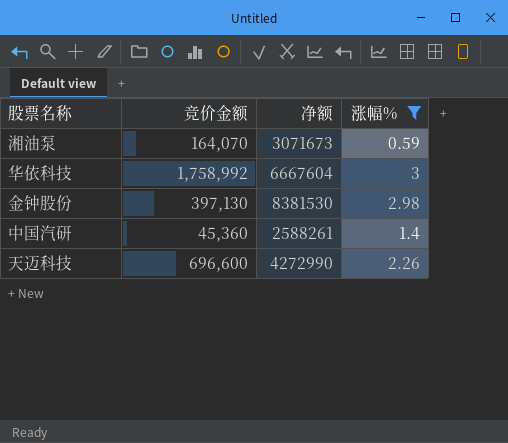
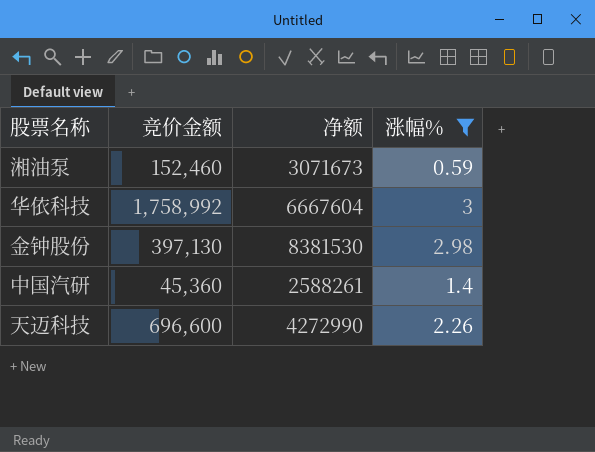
湘油泵 | 竞价金额: 164,070 -> 152,460

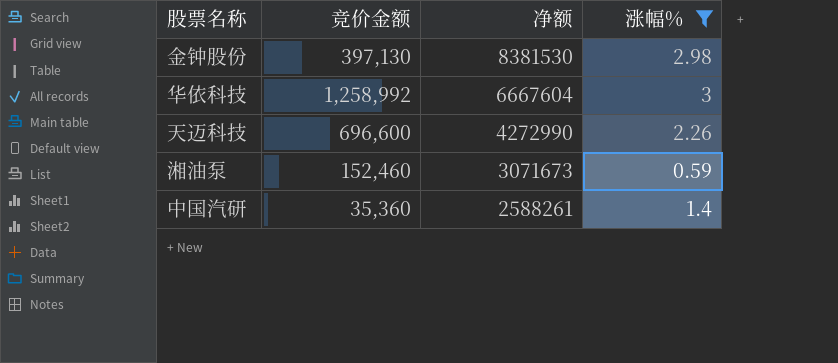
row order: none -> 净额 descending
华依科技 | 竞价金额: 1,758,992 -> 1,258,992
中国汽研 | 竞价金额: 45,360 -> 35,360

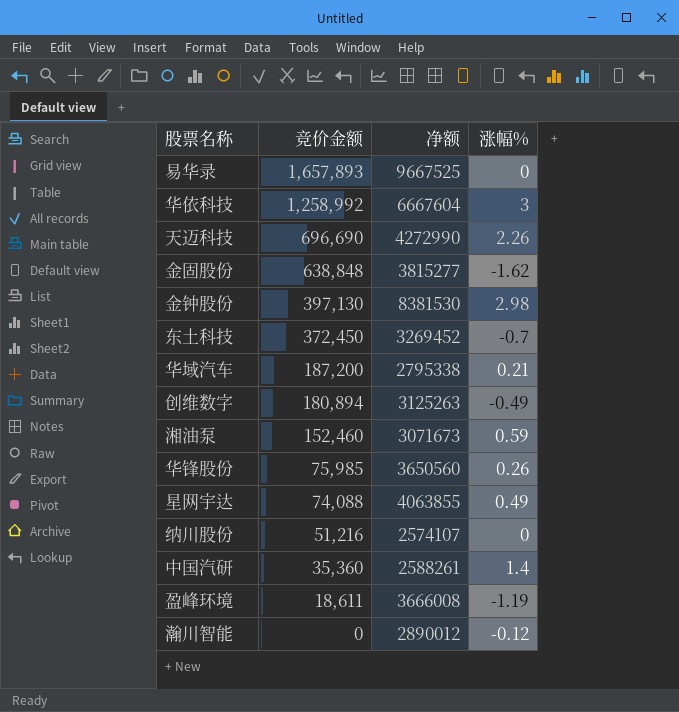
filter: 涨幅% >= 0.59 -> none
row order: 净额 descending -> 竞价金额 descending
天迈科技 | 竞价金额: 696,600 -> 696,690

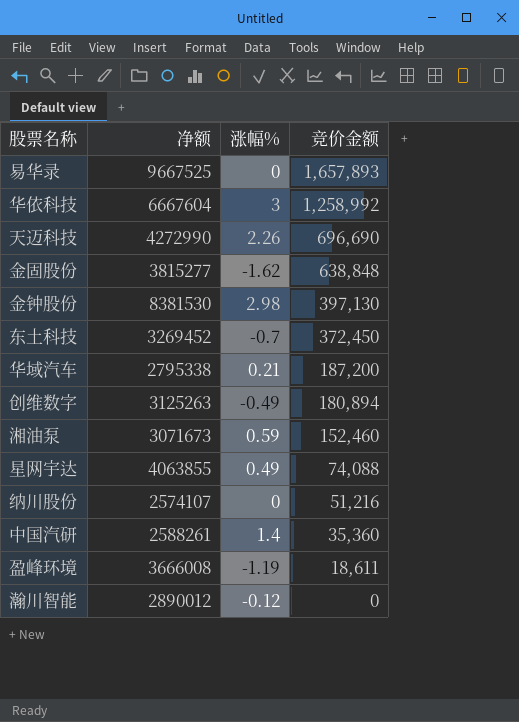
column 竞价金额 | position: 2 -> 4
row 华锋股份: 75,985 | 3650560 | 0.26 -> none

